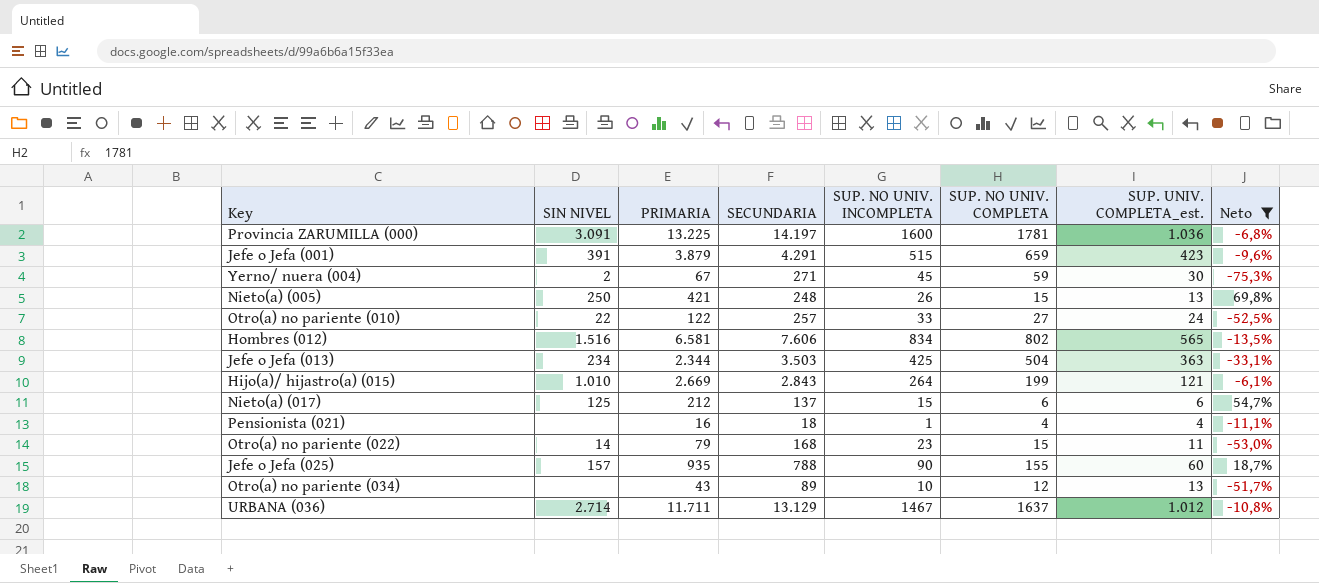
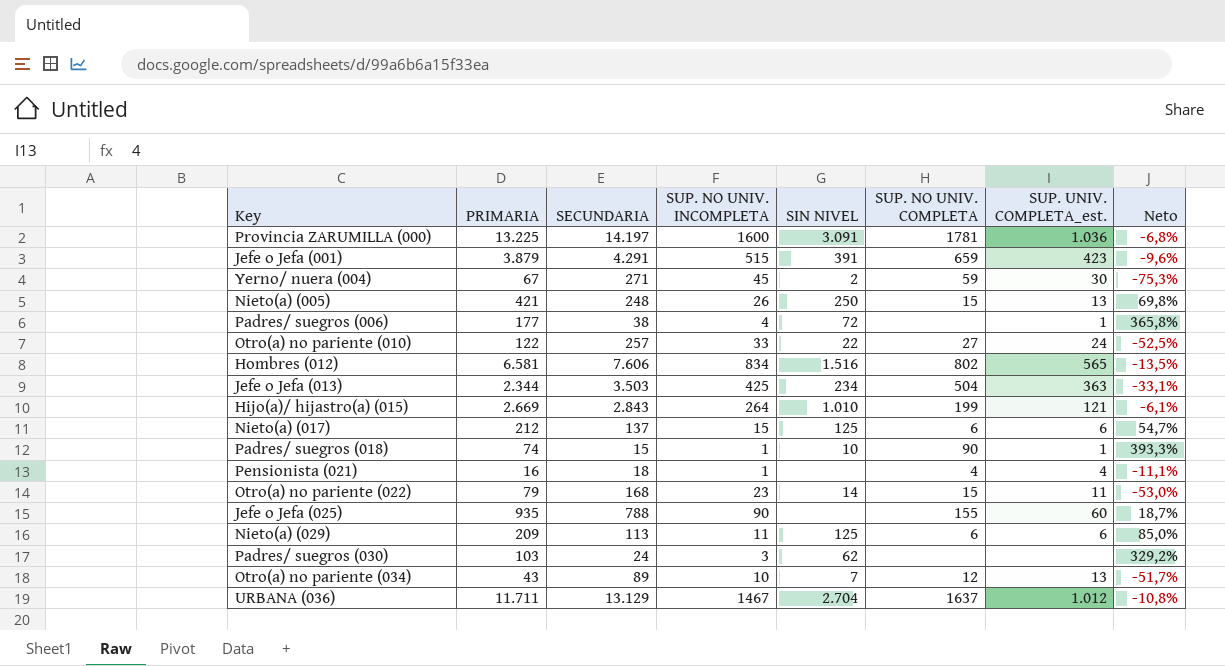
filter: Neto <= 69,8% -> none
column SIN NIVEL | position: 2 -> 5
Jefe o Jefa (025) | SIN NIVEL: 157 -> none
Otro(a) no pariente (034) | SIN NIVEL: none -> 7
URBANA (036) | SIN NIVEL: 2.714 -> 2.704

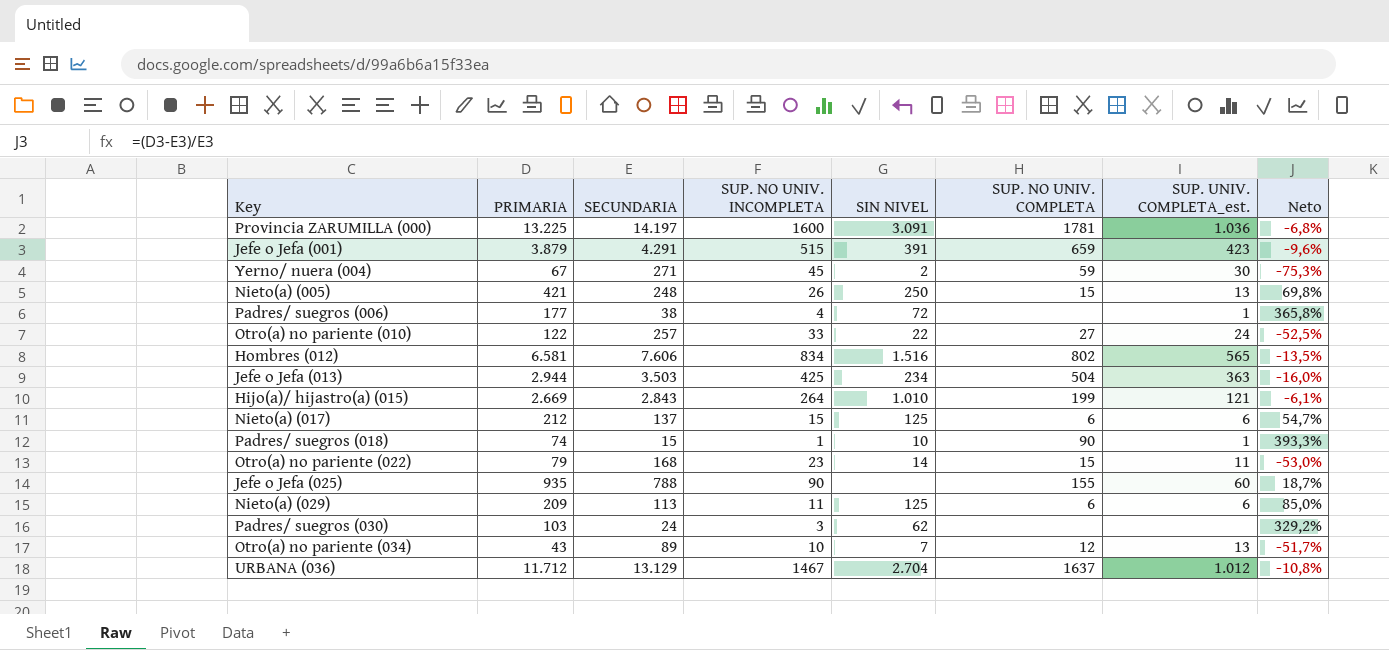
row Pensionista (021): 16 | 18 | 1 | none | 4 | 4 | -11,1% -> none
Jefe o Jefa (013) | PRIMARIA: 2.344 -> 2.944
Jefe o Jefa (013) | Neto: -33,1% -> -16,0%
URBANA (036) | PRIMARIA: 11.711 -> 11.712

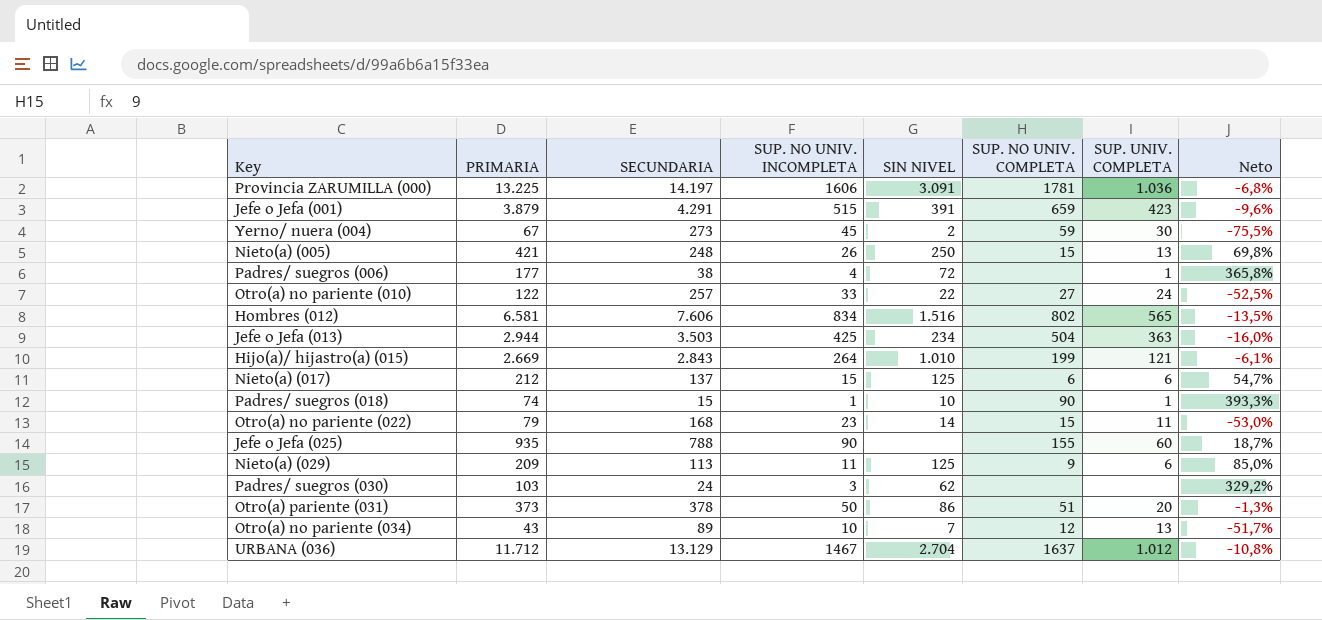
column name: SUP. UNIV. COMPLETA_est. -> SUP. UNIV. COMPLETA
Provincia ZARUMILLA (000) | SUP. NO UNIV. INCOMPLETA: 1600 -> 1606
Yerno/ nuera (004) | SECUNDARIA: 271 -> 273
Yerno/ nuera (004) | Neto: -75,3% -> -75,5%
Nieto(a) (029) | SUP. NO UNIV. COMPLETA: 6 -> 9
row Otro(a) pariente (031): none -> 373 | 378 | 50 | 86 | 51 | 20 | -1,3%

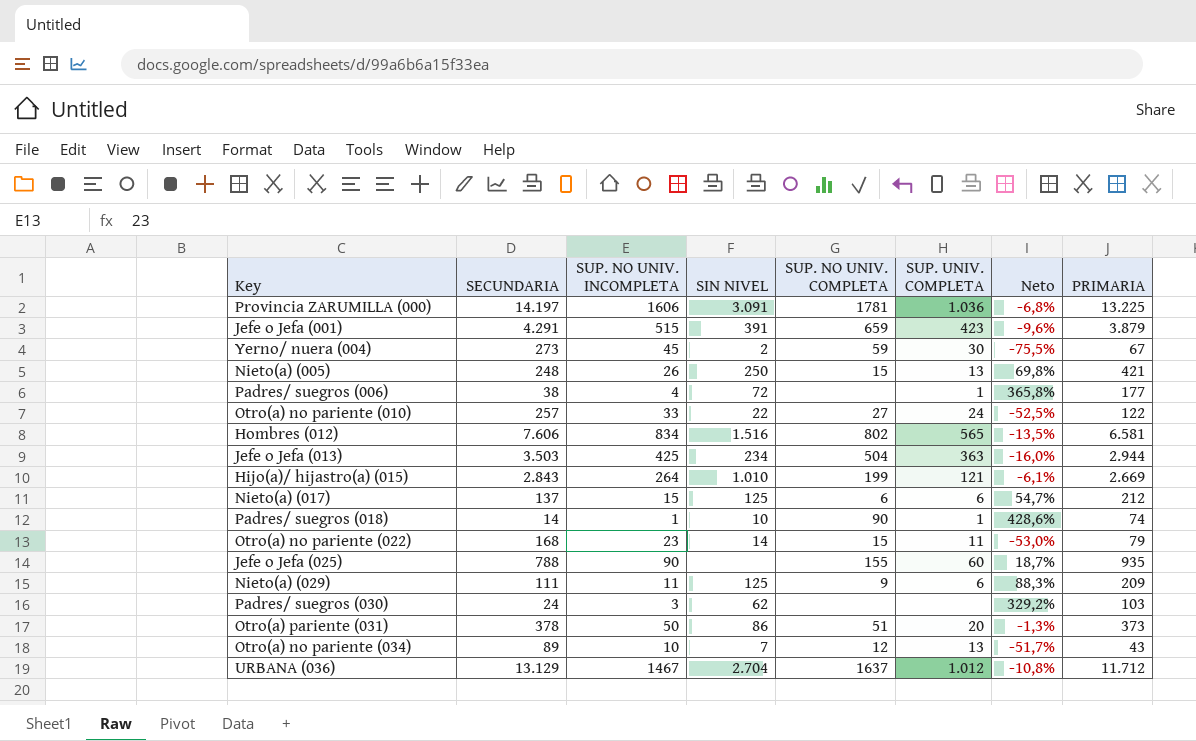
column PRIMARIA | position: 2 -> 8
Padres/ suegros (018) | SECUNDARIA: 15 -> 14
Padres/ suegros (018) | Neto: 393,3% -> 428,6%
Nieto(a) (029) | SECUNDARIA: 113 -> 111
Nieto(a) (029) | Neto: 85,0% -> 88,3%

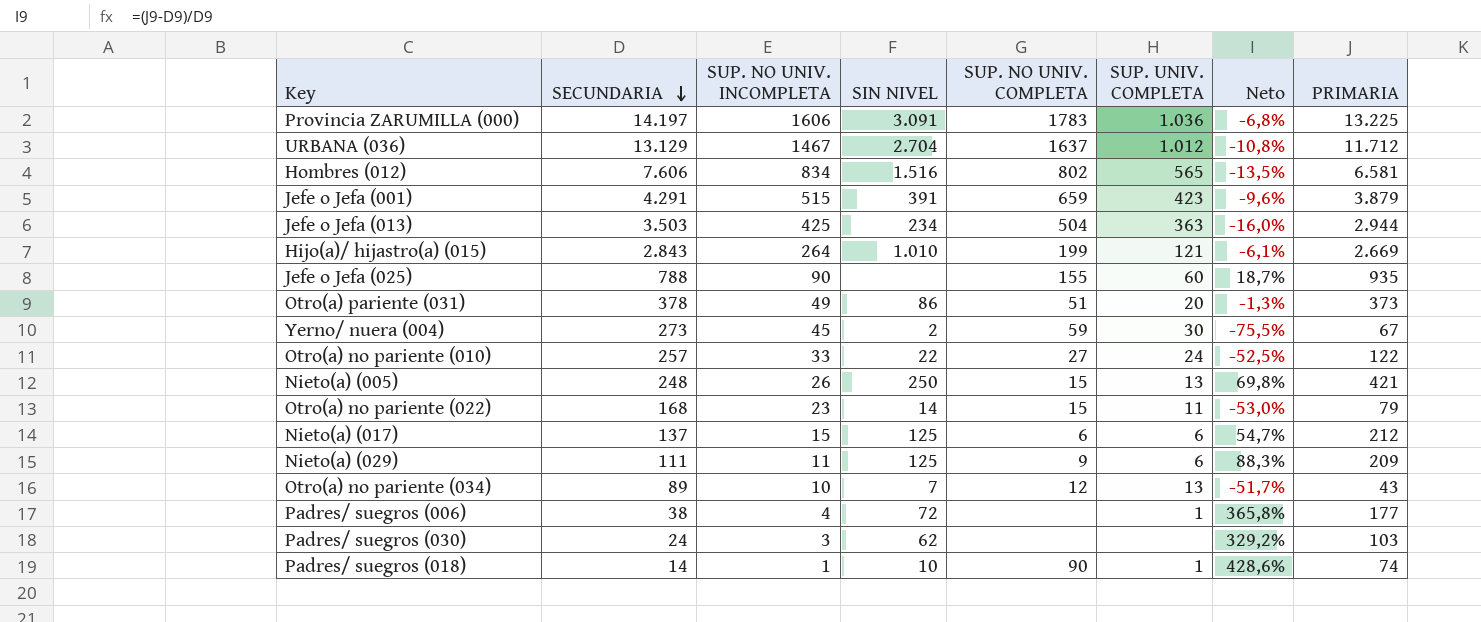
row order: none -> SECUNDARIA descending
Provincia ZARUMILLA (000) | SUP. NO UNIV. COMPLETA: 1781 -> 1783
Otro(a) pariente (031) | SUP. NO UNIV. INCOMPLETA: 50 -> 49

